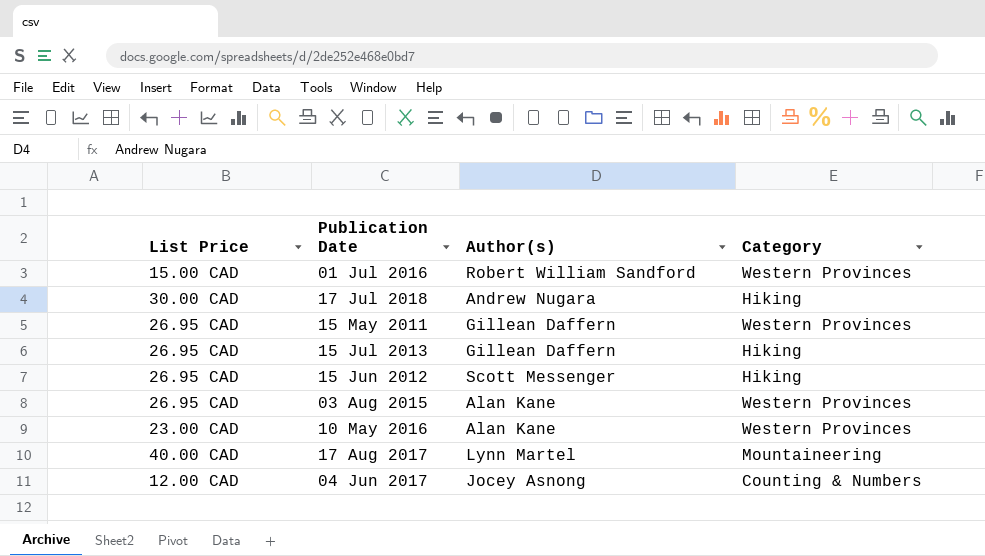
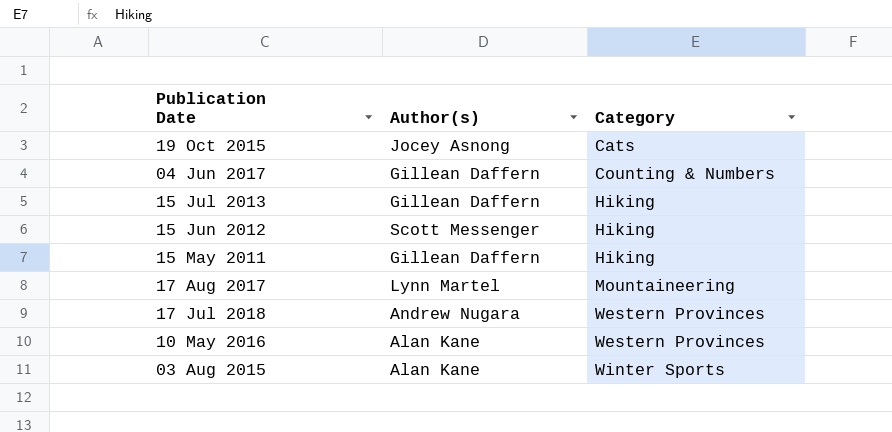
row order: none -> Category ascending
column List Price | position: 1 -> none
row 01 Jul 2016: 15.00 CAD | Robert William Sandford | Western Provinces -> none
row 19 Oct 2015: none -> Jocey Asnong | Cats
04 Jun 2017 | Author(s): Jocey Asnong -> Gillean Daffern
15 May 2011 | Category: Western Provinces -> Hiking
17 Jul 2018 | Category: Hiking -> Western Provinces
03 Aug 2015 | Category: Western Provinces -> Winter Sports

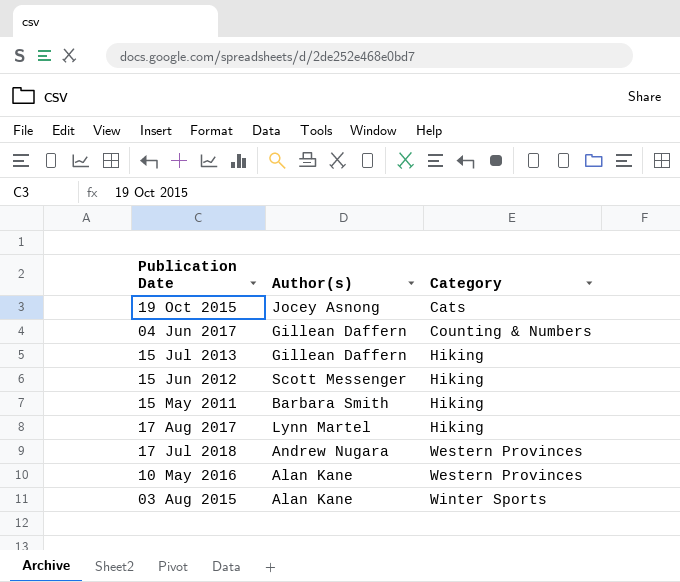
15 May 2011 | Author(s): Gillean Daffern -> Barbara Smith
17 Aug 2017 | Category: Mountaineering -> Hiking

